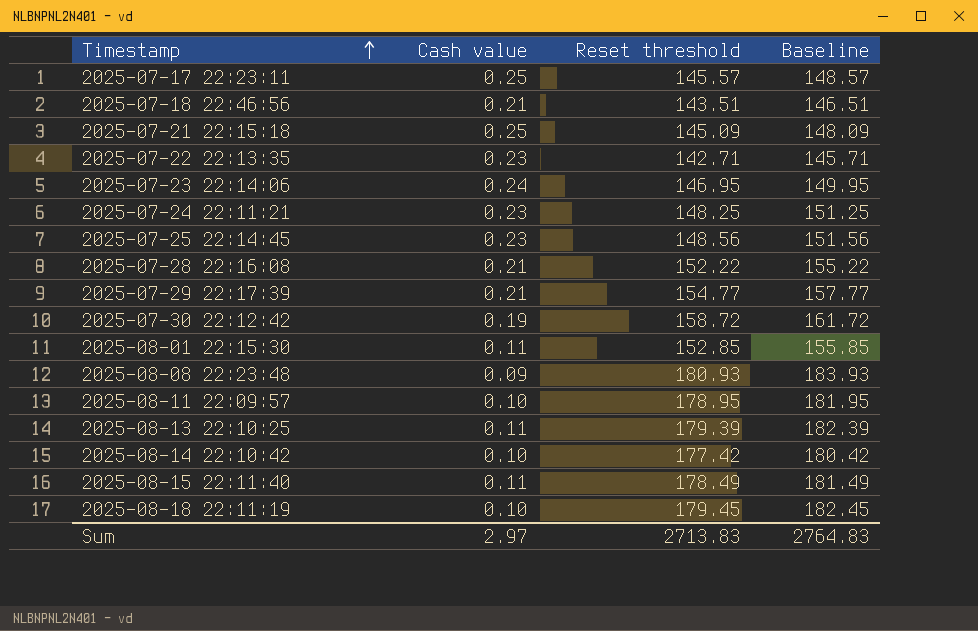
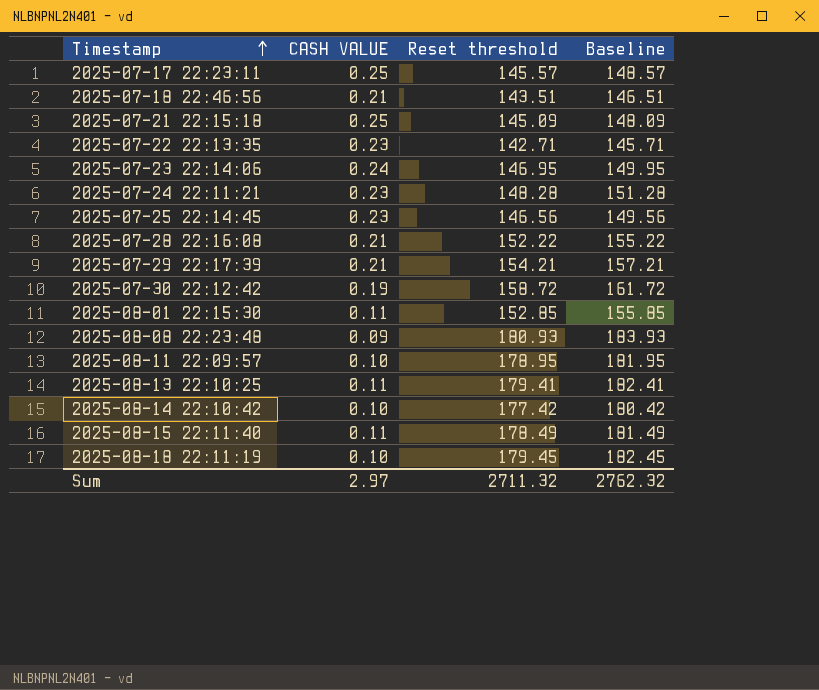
column name: Cash value -> CASH VALUE
2025-07-24 22:11:21 | Reset threshold: 148.25 -> 148.28
2025-07-24 22:11:21 | Baseline: 151.25 -> 151.28
2025-07-25 22:14:45 | Reset threshold: 148.56 -> 146.56
2025-07-25 22:14:45 | Baseline: 151.56 -> 149.56
2025-07-29 22:17:39 | Reset threshold: 154.77 -> 154.21
2025-07-29 22:17:39 | Baseline: 157.77 -> 157.21
2025-08-13 22:10:25 | Reset threshold: 179.39 -> 179.41
2025-08-13 22:10:25 | Baseline: 182.39 -> 182.41
Sum | Reset threshold: 2713.83 -> 2711.32
Sum | Baseline: 2764.83 -> 2762.32

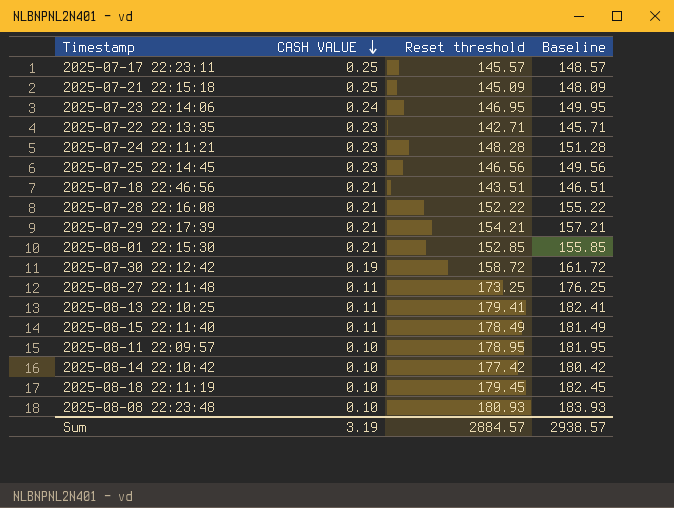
row order: Timestamp ascending -> CASH VALUE descending
2025-08-01 22:15:30 | CASH VALUE: 0.11 -> 0.21
row 2025-08-27 22:11:48: none -> 0.11 | 173.25 | 176.25
2025-08-08 22:23:48 | CASH VALUE: 0.09 -> 0.10
Sum | CASH VALUE: 2.97 -> 3.19
Sum | Reset threshold: 2711.32 -> 2884.57
Sum | Baseline: 2762.32 -> 2938.57

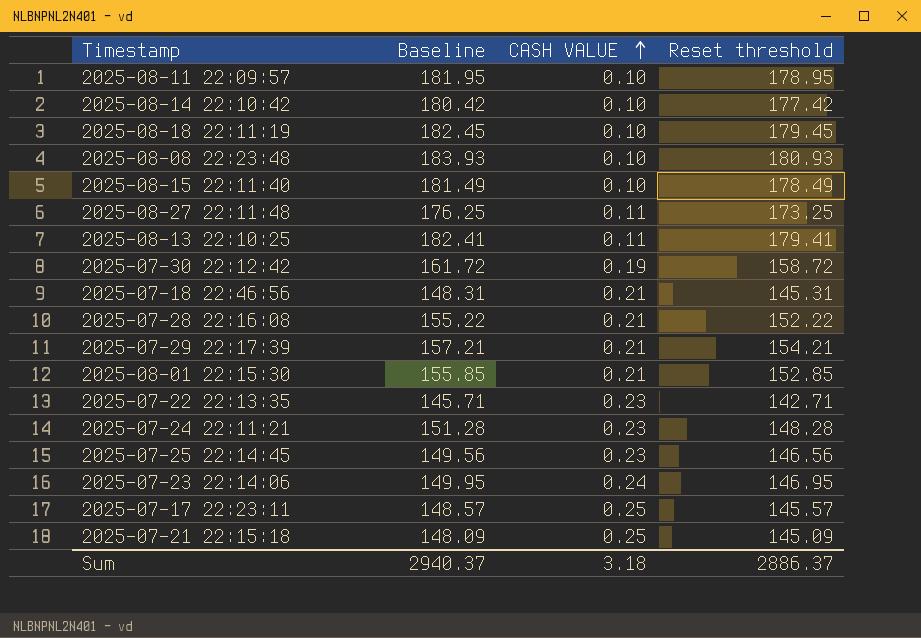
row order: CASH VALUE descending -> CASH VALUE ascending
column Baseline | position: 4 -> 2
2025-08-15 22:11:40 | CASH VALUE: 0.11 -> 0.10
2025-07-18 22:46:56 | Baseline: 146.51 -> 148.31
2025-07-18 22:46:56 | Reset threshold: 143.51 -> 145.31
Sum | Baseline: 2938.57 -> 2940.37
Sum | CASH VALUE: 3.19 -> 3.18
Sum | Reset threshold: 2884.57 -> 2886.37

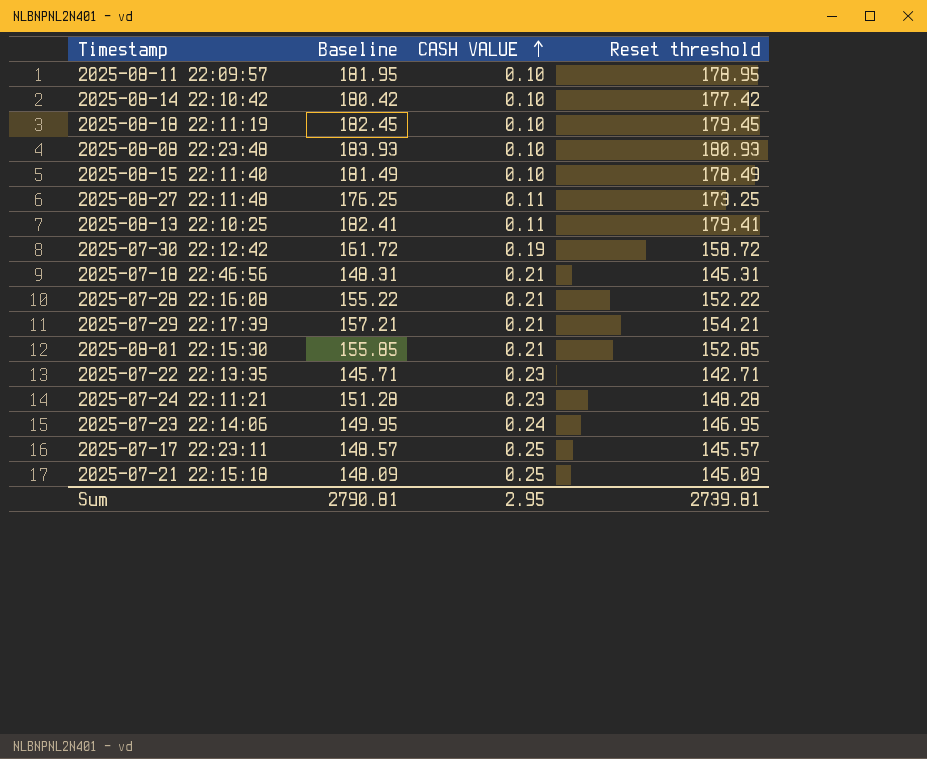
row 2025-07-25 22:14:45: 149.56 | 0.23 | 146.56 -> none
Sum | Baseline: 2940.37 -> 2790.81
Sum | CASH VALUE: 3.18 -> 2.95
Sum | Reset threshold: 2886.37 -> 2739.81

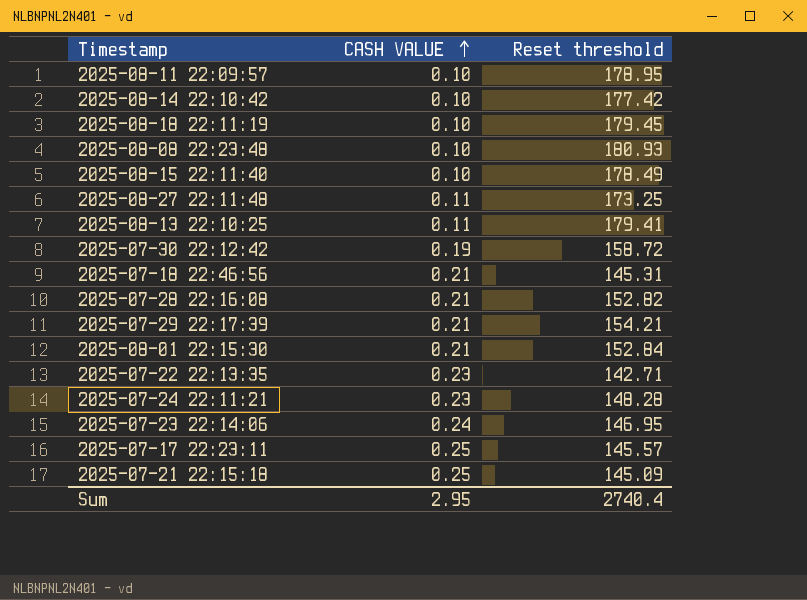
column Baseline | formula: [Reset threshold] + 3 -> none
2025-07-28 22:16:08 | Reset threshold: 152.22 -> 152.82
2025-08-01 22:15:30 | Reset threshold: 152.85 -> 152.84
Sum | Reset threshold: 2739.81 -> 2740.4

